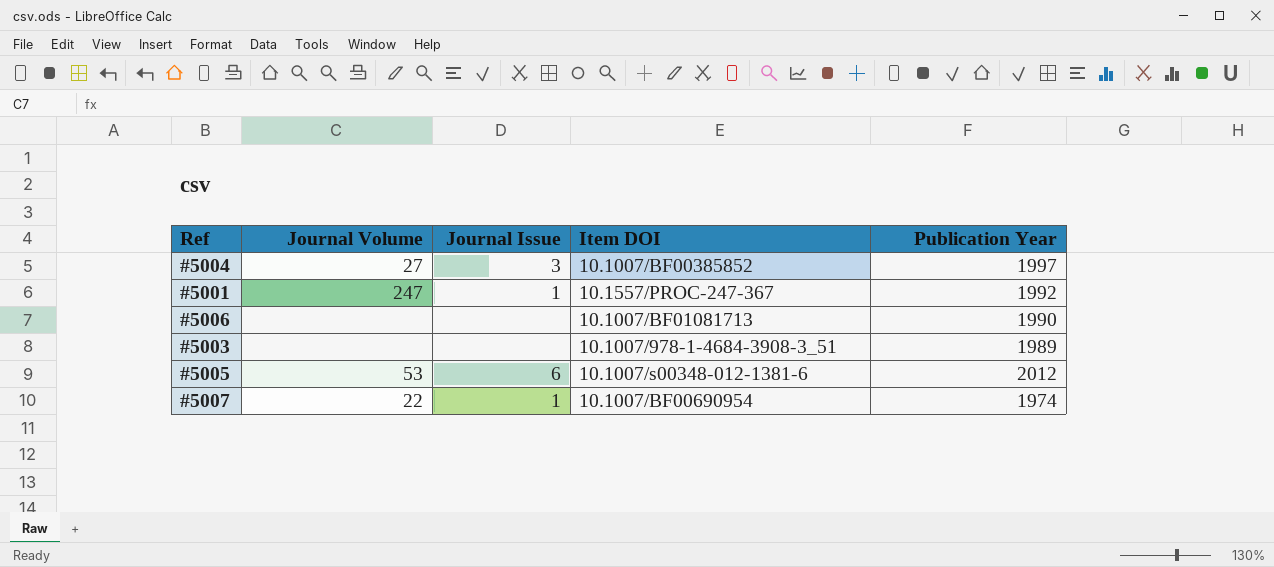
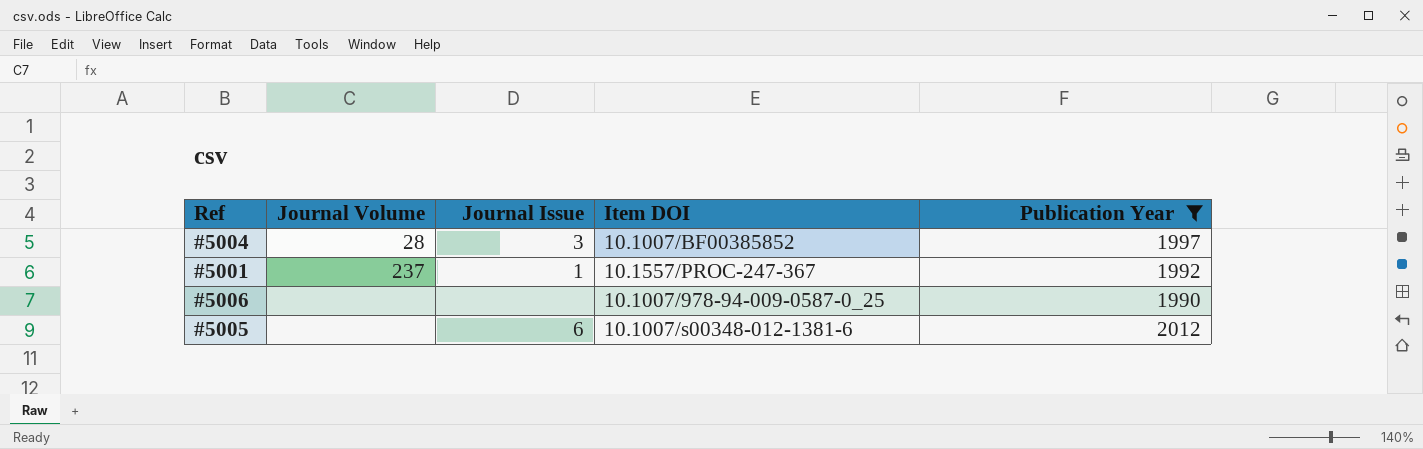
filter: none -> Publication Year >= 1990
#5004 | Journal Volume: 27 -> 28
#5001 | Journal Volume: 247 -> 237
#5006 | Item DOI: 10.1007/BF01081713 -> 10.1007/978-94-009-0587-0_25
#5005 | Journal Volume: 53 -> none

